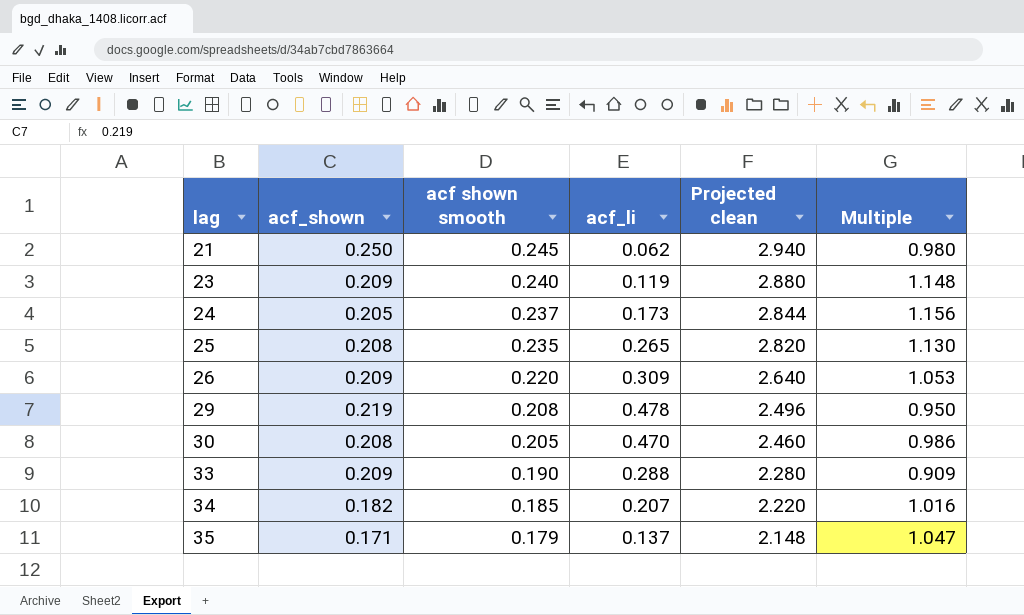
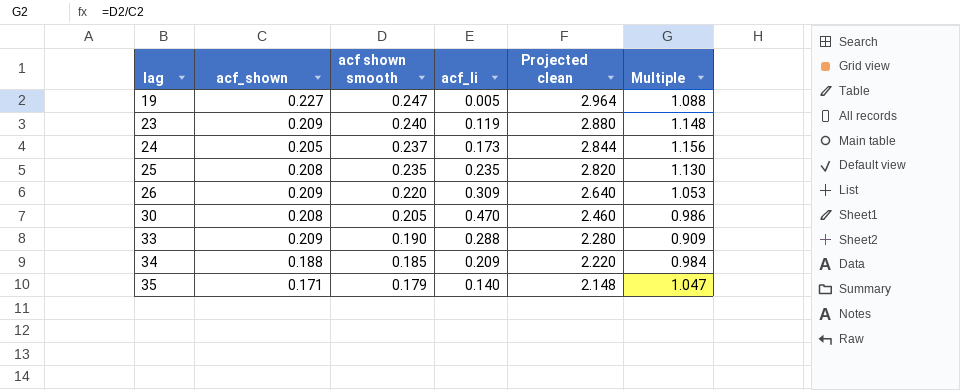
row 21: 0.250 | 0.245 | 0.062 | 2.940 | 0.980 -> none
row 29: 0.219 | 0.208 | 0.478 | 2.496 | 0.950 -> none
row 19: none -> 0.227 | 0.247 | 0.005 | 2.964 | 1.088
25 | acf_li: 0.265 -> 0.235
34 | acf_shown: 0.182 -> 0.188
34 | acf_li: 0.207 -> 0.209
34 | Multiple: 1.016 -> 0.984
35 | acf_li: 0.137 -> 0.140

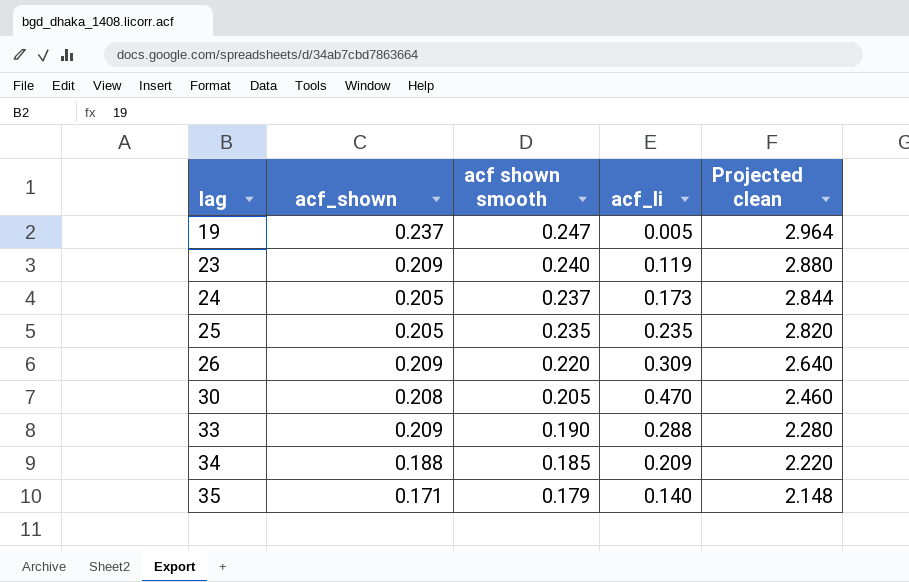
column Multiple | formula: [acf shown smooth] / [acf_shown] -> none
19 | acf_shown: 0.227 -> 0.237
25 | acf_shown: 0.208 -> 0.205

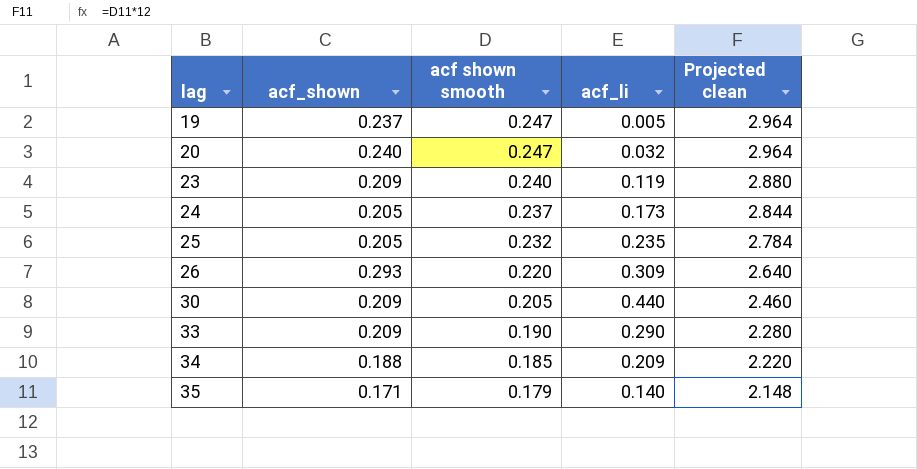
row 20: none -> 0.240 | 0.247 | 0.032 | 2.964
25 | acf shown smooth: 0.235 -> 0.232
25 | Projected clean: 2.820 -> 2.784
26 | acf_shown: 0.209 -> 0.293
30 | acf_shown: 0.208 -> 0.209
30 | acf_li: 0.470 -> 0.440
33 | acf_li: 0.288 -> 0.290

